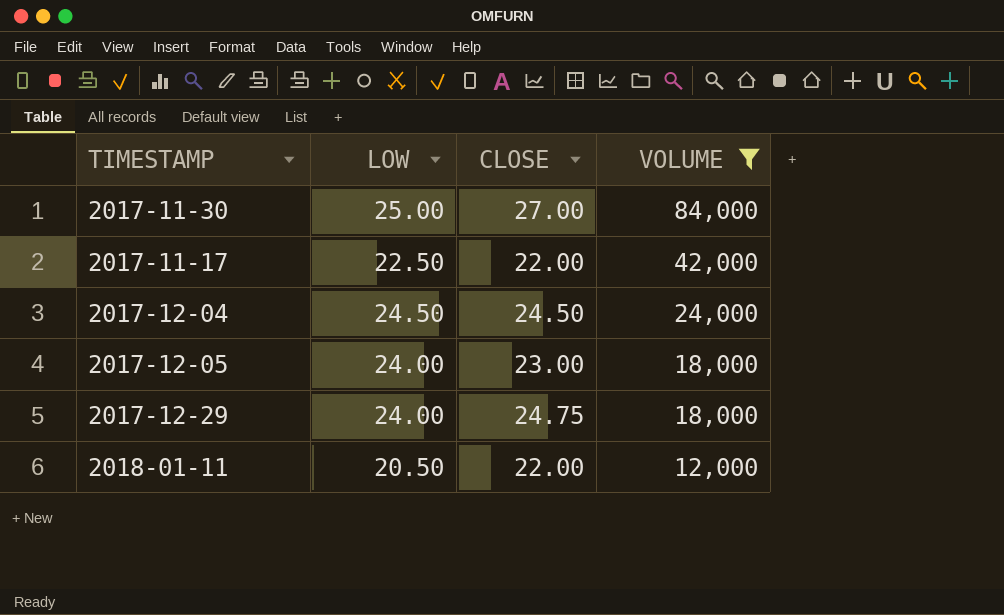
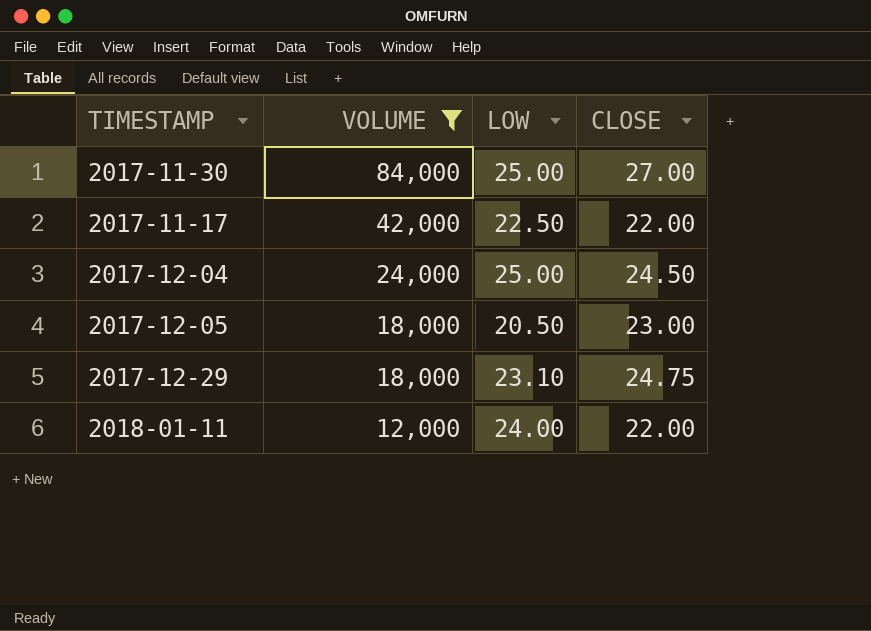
column VOLUME | position: 4 -> 2
2017-12-04 | LOW: 24.50 -> 25.00
2017-12-05 | LOW: 24.00 -> 20.50
2017-12-29 | LOW: 24.00 -> 23.10
2018-01-11 | LOW: 20.50 -> 24.00

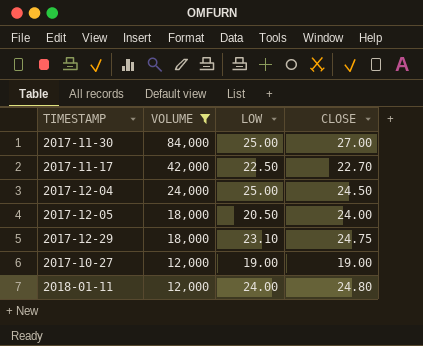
2017-11-17 | CLOSE: 22.00 -> 22.70
2017-12-05 | CLOSE: 23.00 -> 24.00
row 2017-10-27: none -> 12,000 | 19.00 | 19.00
2018-01-11 | CLOSE: 22.00 -> 24.80

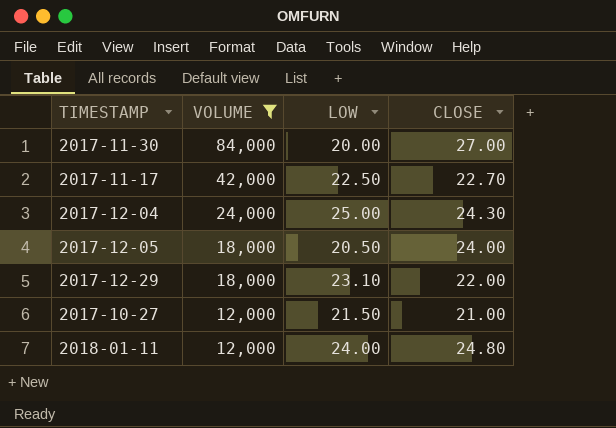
2017-11-30 | LOW: 25.00 -> 20.00
2017-12-04 | CLOSE: 24.50 -> 24.30
2017-12-29 | CLOSE: 24.75 -> 22.00
2017-10-27 | LOW: 19.00 -> 21.50
2017-10-27 | CLOSE: 19.00 -> 21.00

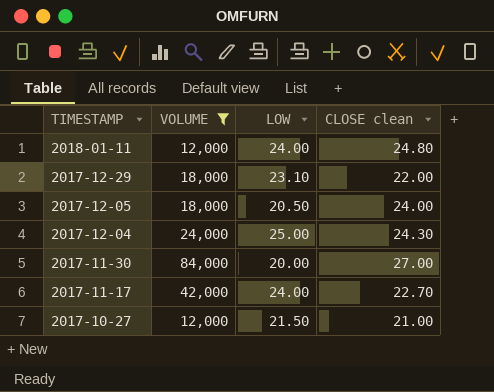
row order: VOLUME descending -> TIMESTAMP descending
column name: CLOSE -> CLOSE clean
2017-11-17 | LOW: 22.50 -> 24.00

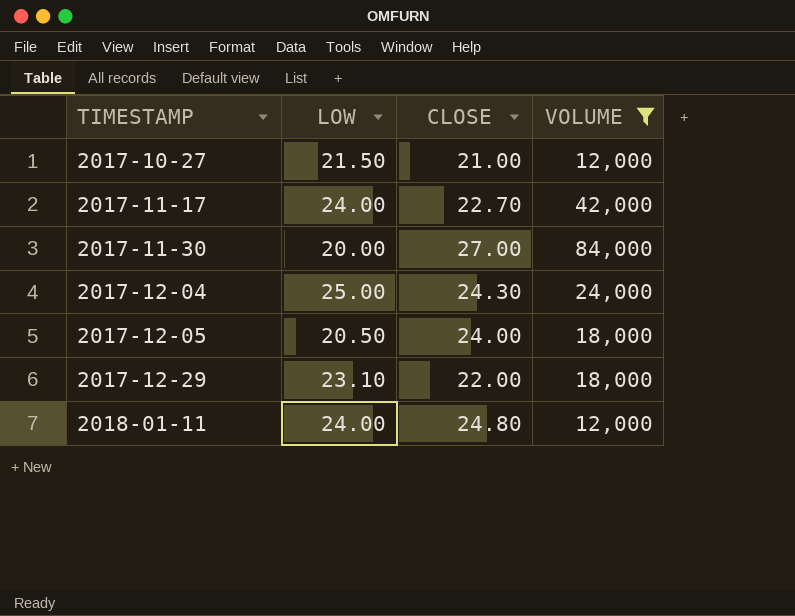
row order: TIMESTAMP descending -> TIMESTAMP ascending
column name: CLOSE clean -> CLOSE
column VOLUME | position: 2 -> 4

